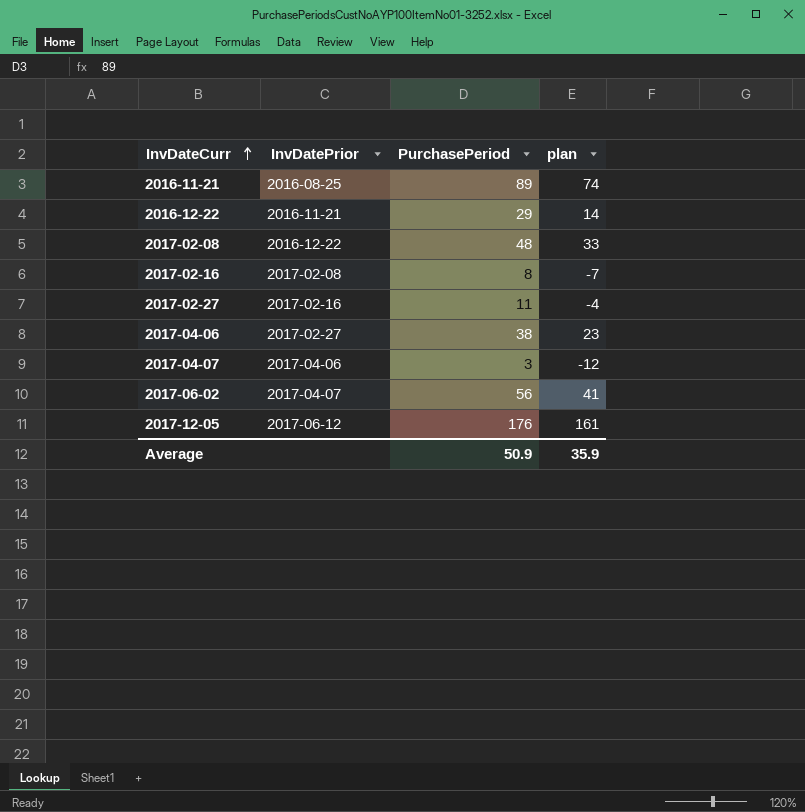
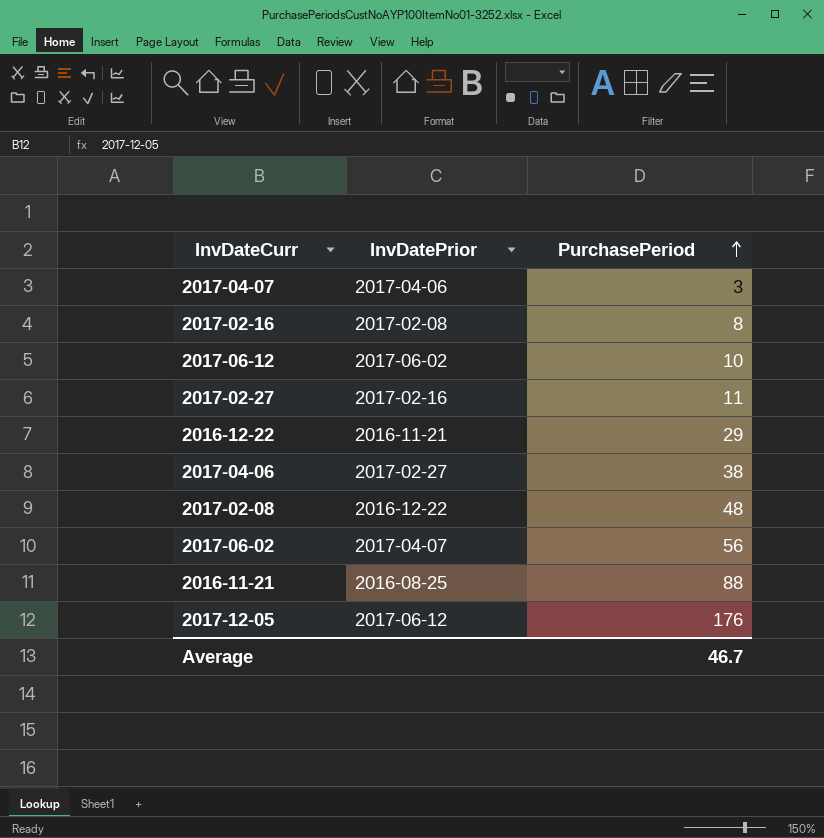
row order: InvDateCurr ascending -> PurchasePeriod ascending
column plan | formula: [PurchasePeriod] - 15 -> none
row 2017-06-12: none -> 2017-06-02 | 10
2016-11-21 | PurchasePeriod: 89 -> 88
Average | PurchasePeriod: 50.9 -> 46.7

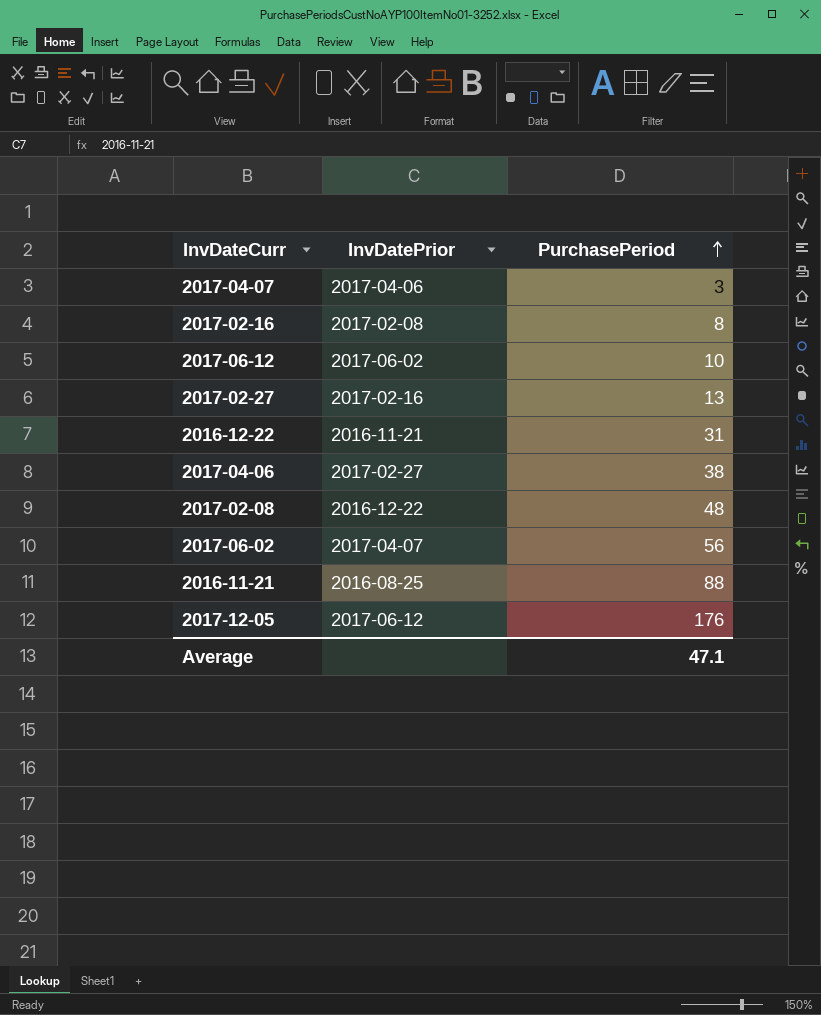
2017-02-27 | PurchasePeriod: 11 -> 13
2016-12-22 | PurchasePeriod: 29 -> 31
Average | PurchasePeriod: 46.7 -> 47.1

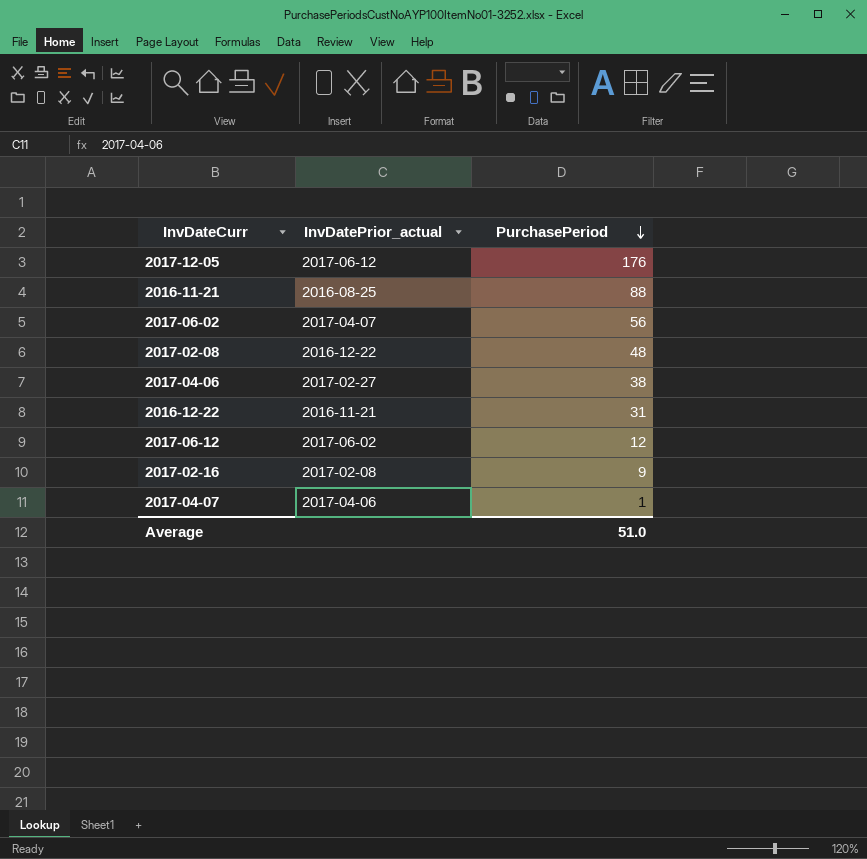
row order: PurchasePeriod ascending -> PurchasePeriod descending
column name: InvDatePrior -> InvDatePrior_actual
row 2017-02-27: 2017-02-16 | 13 -> none
2017-06-12 | PurchasePeriod: 10 -> 12
2017-02-16 | PurchasePeriod: 8 -> 9
2017-04-07 | PurchasePeriod: 3 -> 1
Average | PurchasePeriod: 47.1 -> 51.0

